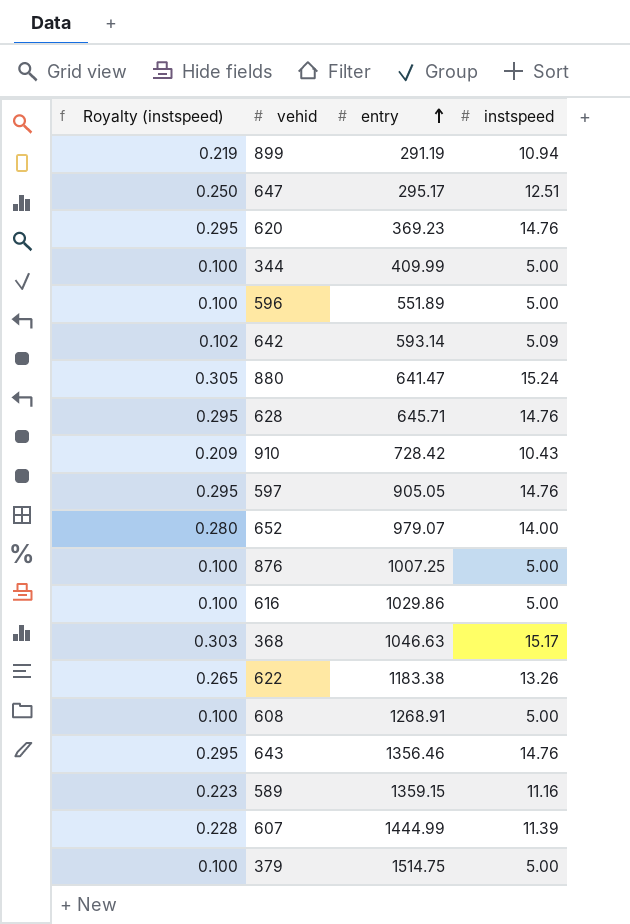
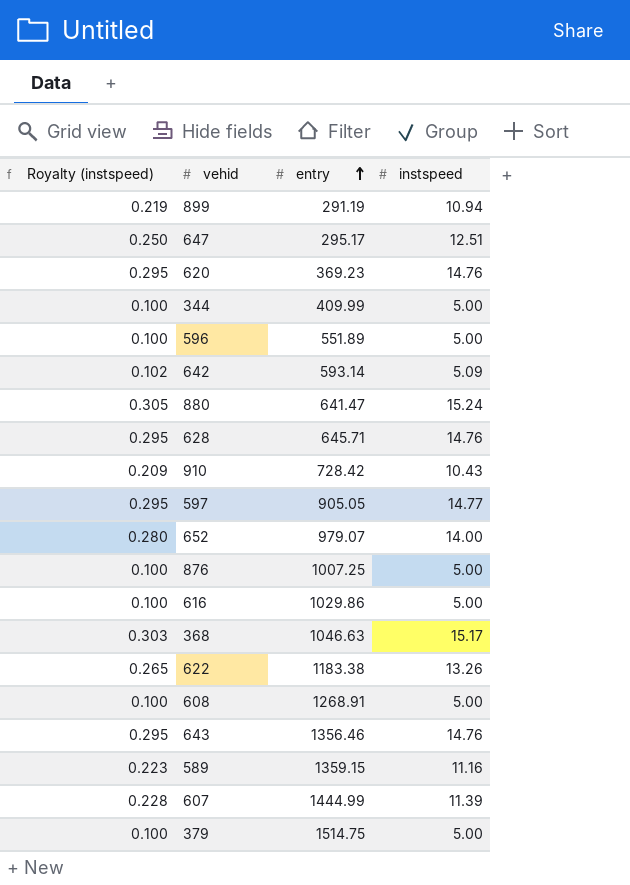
597 | instspeed: 14.76 -> 14.77

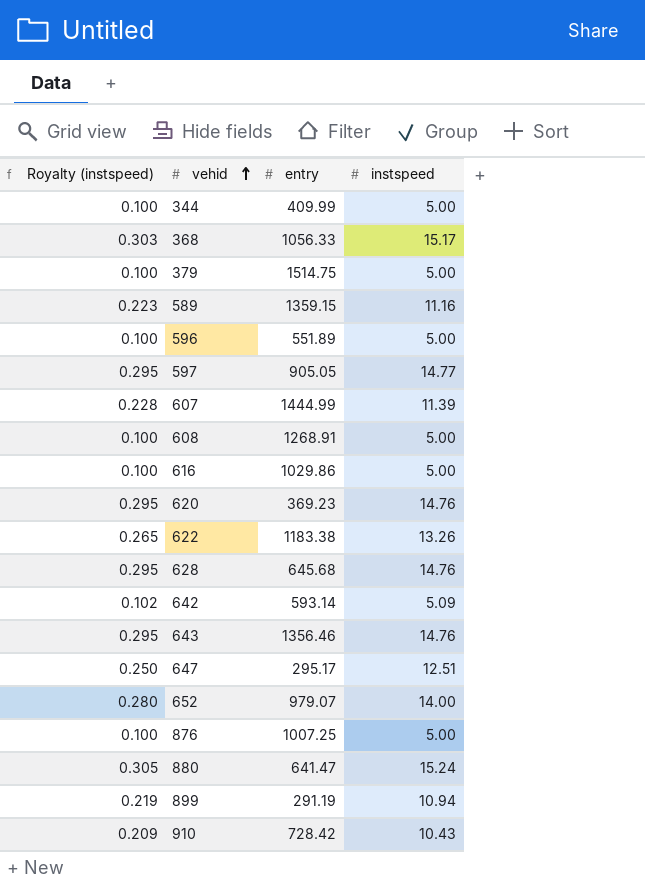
row order: entry ascending -> vehid ascending
368 | entry: 1046.63 -> 1056.33
628 | entry: 645.71 -> 645.68

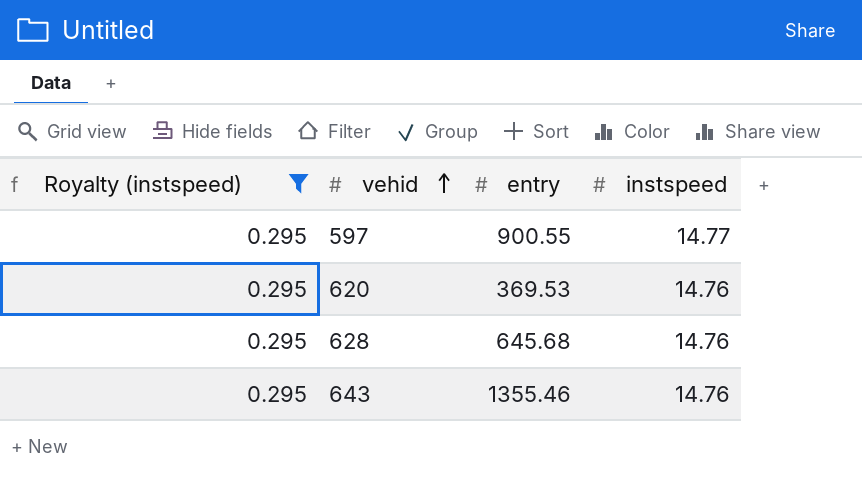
filter: none -> Royalty (instspeed) = 0.295
597 | entry: 905.05 -> 900.55
620 | entry: 369.23 -> 369.53
643 | entry: 1356.46 -> 1355.46

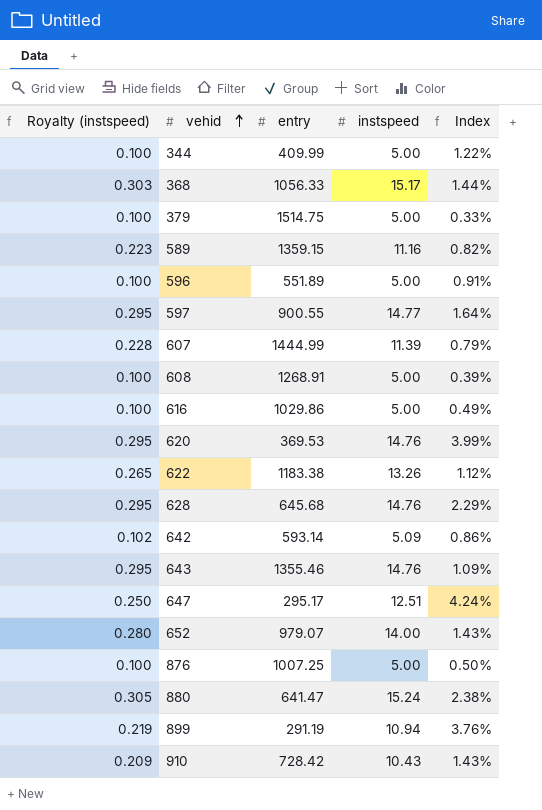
filter: Royalty (instspeed) = 0.295 -> none
column Index | formula: none -> [instspeed] / [entry]

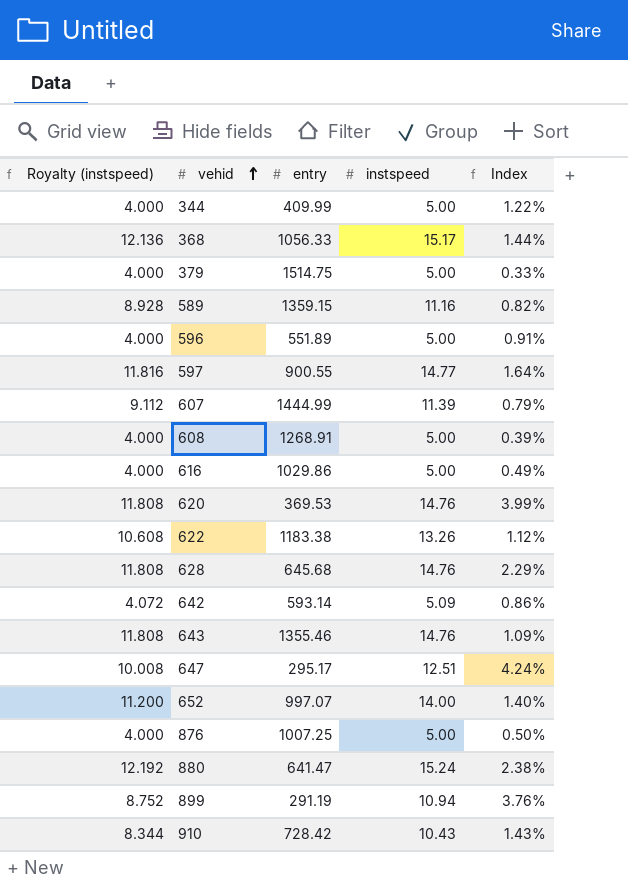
column Royalty (instspeed) | formula: [instspeed] * 0.02 -> [instspeed] * 0.8
652 | entry: 979.07 -> 997.07
652 | Index: 1.43% -> 1.40%

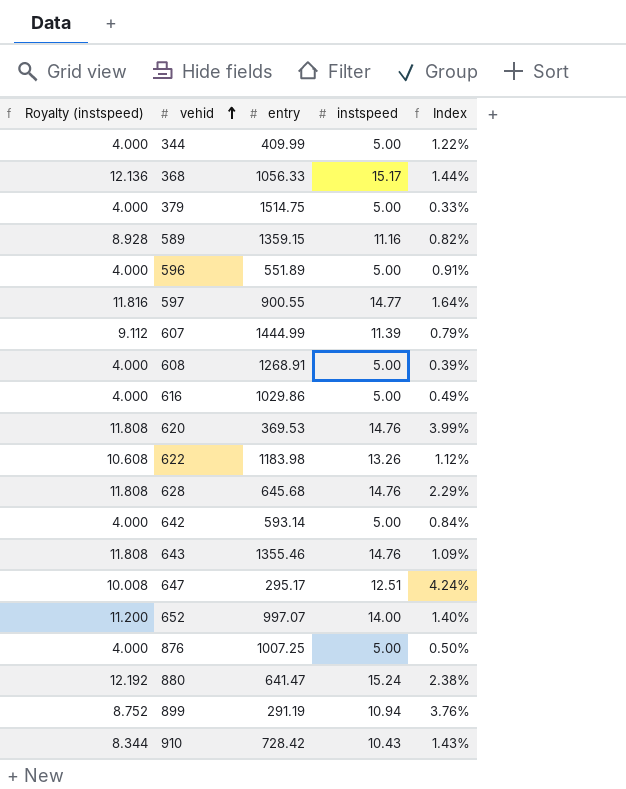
622 | entry: 1183.38 -> 1183.98
642 | Royalty (instspeed): 4.072 -> 4.000
642 | instspeed: 5.09 -> 5.00
642 | Index: 0.86% -> 0.84%

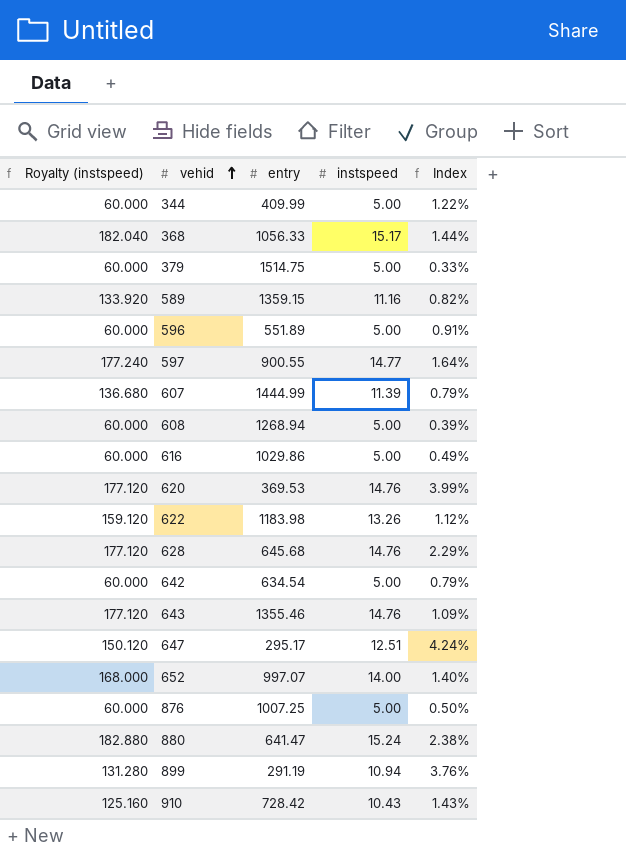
column Royalty (instspeed) | formula: [instspeed] * 0.8 -> [instspeed] * 12
608 | entry: 1268.91 -> 1268.94
642 | entry: 593.14 -> 634.54
642 | Index: 0.84% -> 0.79%

